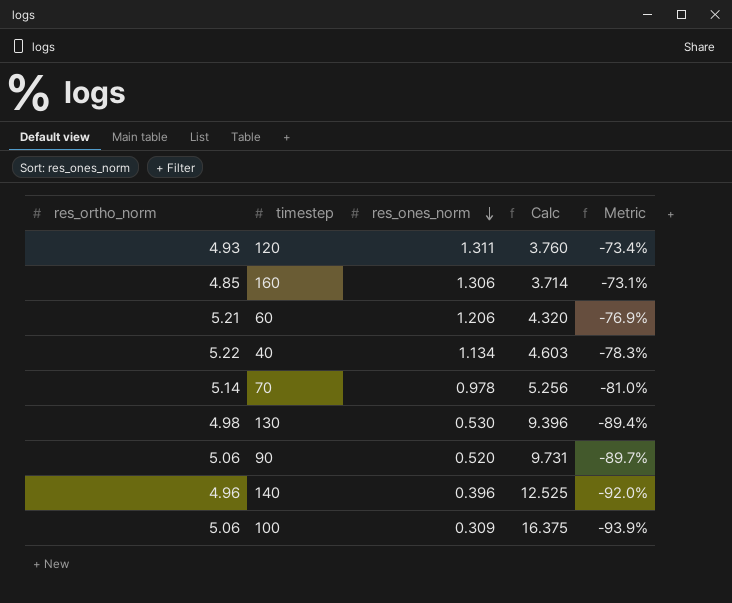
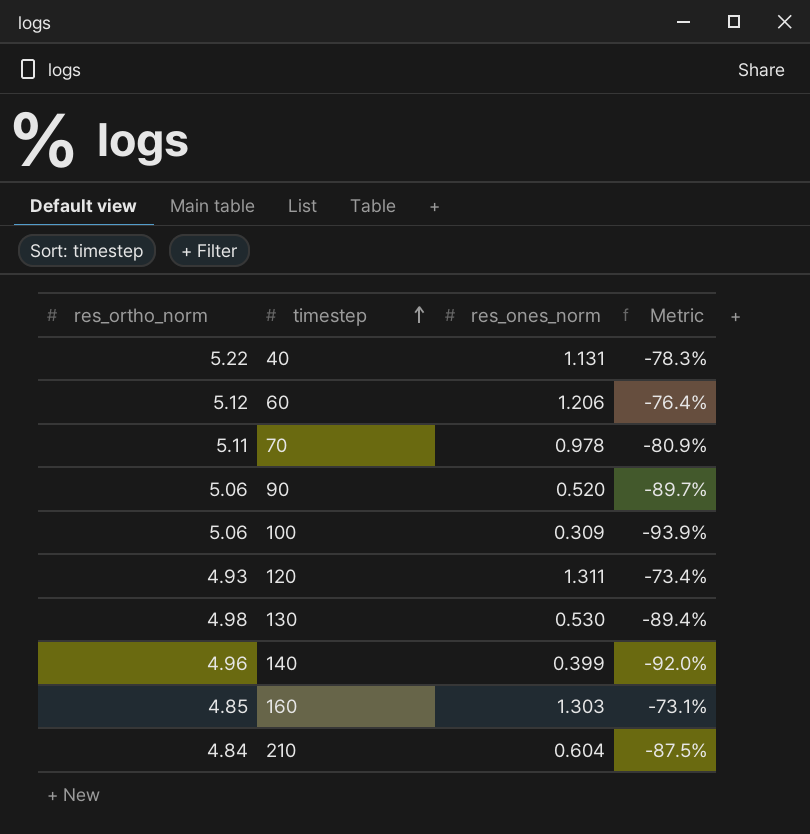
row order: res_ones_norm descending -> timestep ascending
column Calc | formula: [res_ortho_norm] / [res_ones_norm] -> none
40 | res_ones_norm: 1.134 -> 1.131
60 | res_ortho_norm: 5.21 -> 5.12
60 | Metric: -76.9% -> -76.4%
70 | res_ortho_norm: 5.14 -> 5.11
70 | Metric: -81.0% -> -80.9%
140 | res_ones_norm: 0.396 -> 0.399
160 | res_ones_norm: 1.306 -> 1.303
row 210: none -> 4.84 | 0.604 | -87.5%

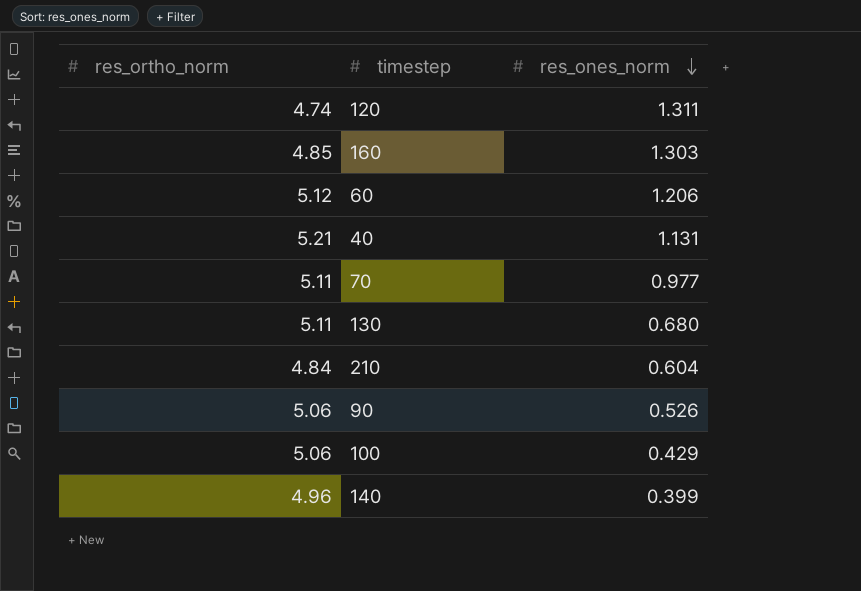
row order: timestep ascending -> res_ones_norm descending
column Metric | formula: ([res_ones_norm] - [res_ortho_norm]) / [res_ortho_norm] -> none
120 | res_ortho_norm: 4.93 -> 4.74
40 | res_ortho_norm: 5.22 -> 5.21
70 | res_ones_norm: 0.978 -> 0.977
130 | res_ortho_norm: 4.98 -> 5.11
130 | res_ones_norm: 0.530 -> 0.680
90 | res_ones_norm: 0.520 -> 0.526
100 | res_ones_norm: 0.309 -> 0.429

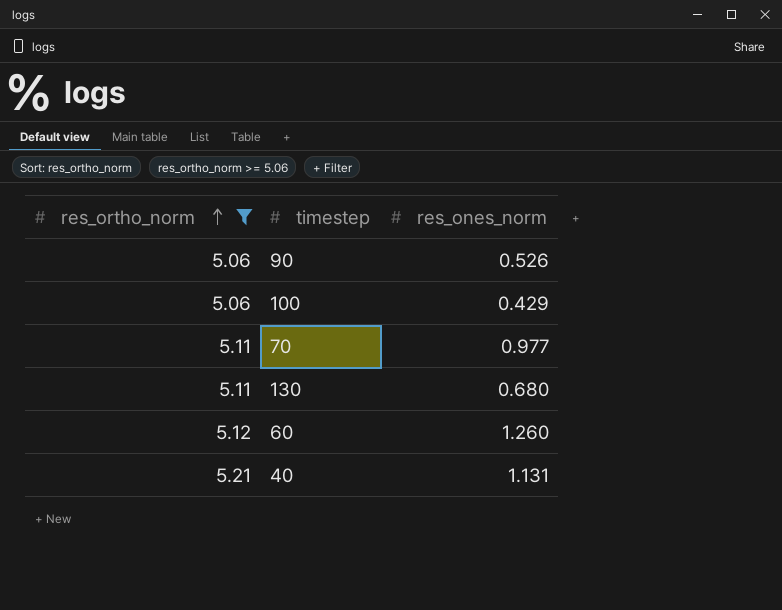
filter: none -> res_ortho_norm >= 5.06
row order: res_ones_norm descending -> res_ortho_norm ascending
60 | res_ones_norm: 1.206 -> 1.260

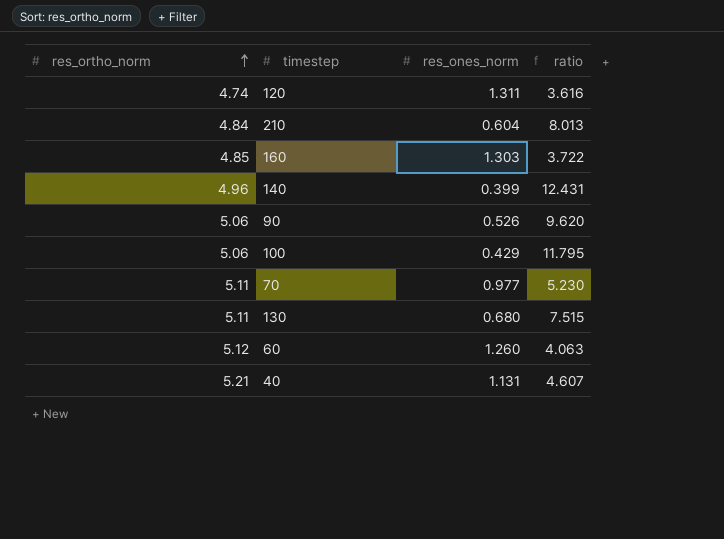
filter: res_ortho_norm >= 5.06 -> none
column ratio | formula: none -> [res_ortho_norm] / [res_ones_norm]

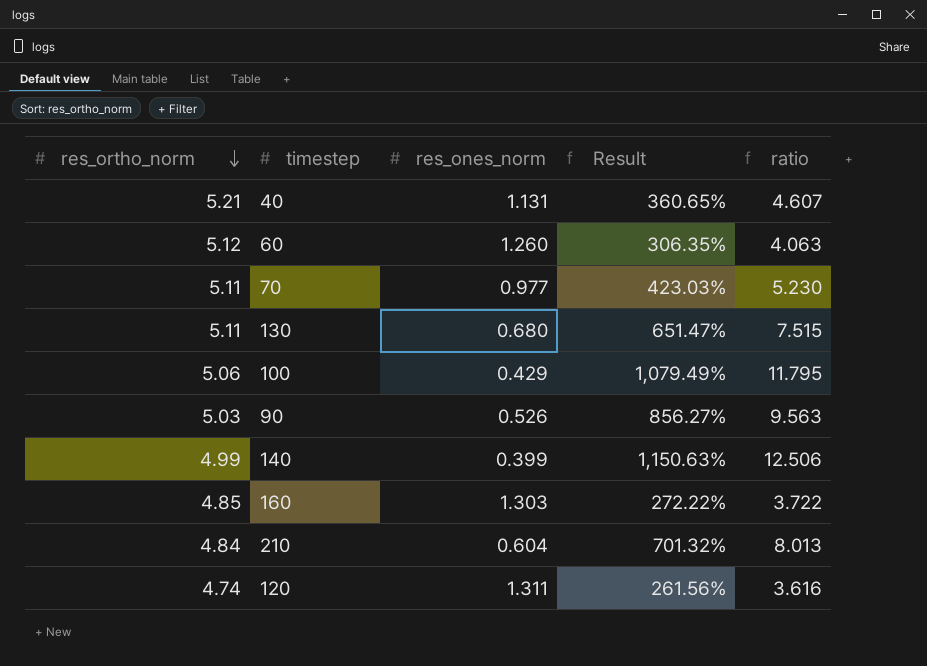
row order: res_ortho_norm ascending -> res_ortho_norm descending
column Result | formula: none -> ([res_ortho_norm] - [res_ones_norm]) / [res_ones_norm]
90 | res_ortho_norm: 5.06 -> 5.03
90 | ratio: 9.620 -> 9.563
140 | res_ortho_norm: 4.96 -> 4.99
140 | ratio: 12.431 -> 12.506

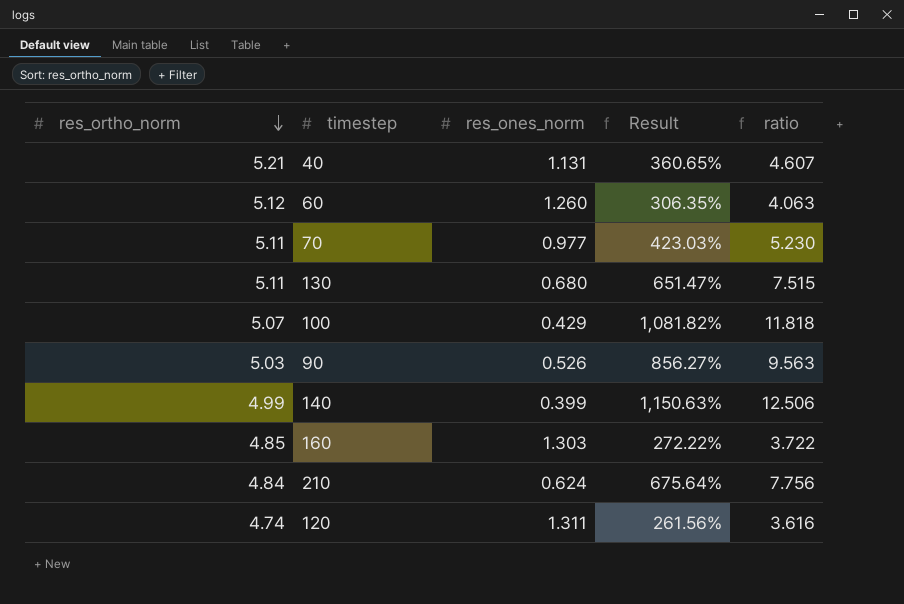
100 | res_ortho_norm: 5.06 -> 5.07
100 | Result: 1,079.49% -> 1,081.82%
100 | ratio: 11.795 -> 11.818
210 | res_ones_norm: 0.604 -> 0.624
210 | Result: 701.32% -> 675.64%
210 | ratio: 8.013 -> 7.756

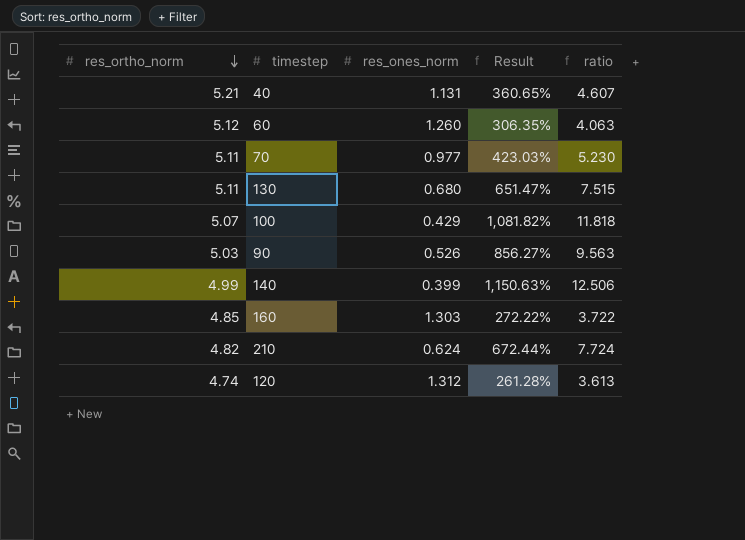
210 | res_ortho_norm: 4.84 -> 4.82
210 | Result: 675.64% -> 672.44%
210 | ratio: 7.756 -> 7.724
120 | res_ones_norm: 1.311 -> 1.312
120 | Result: 261.56% -> 261.28%
120 | ratio: 3.616 -> 3.613

